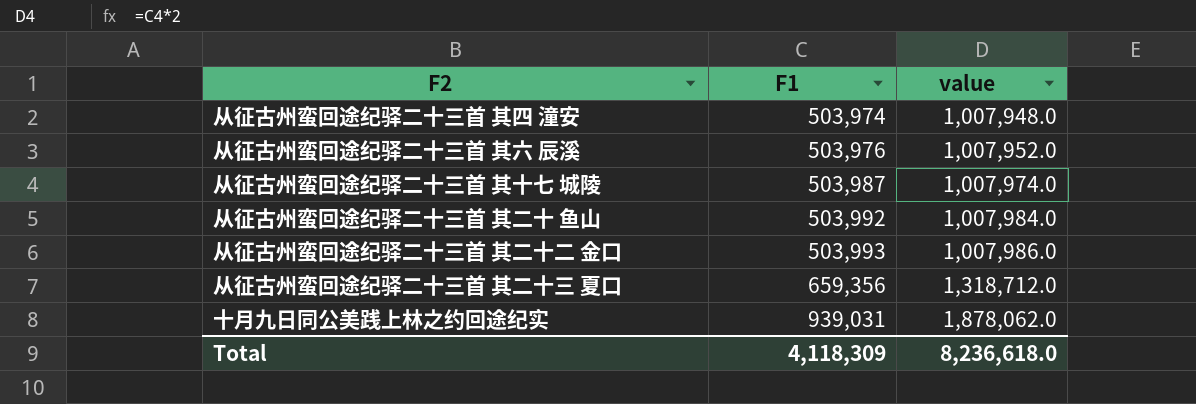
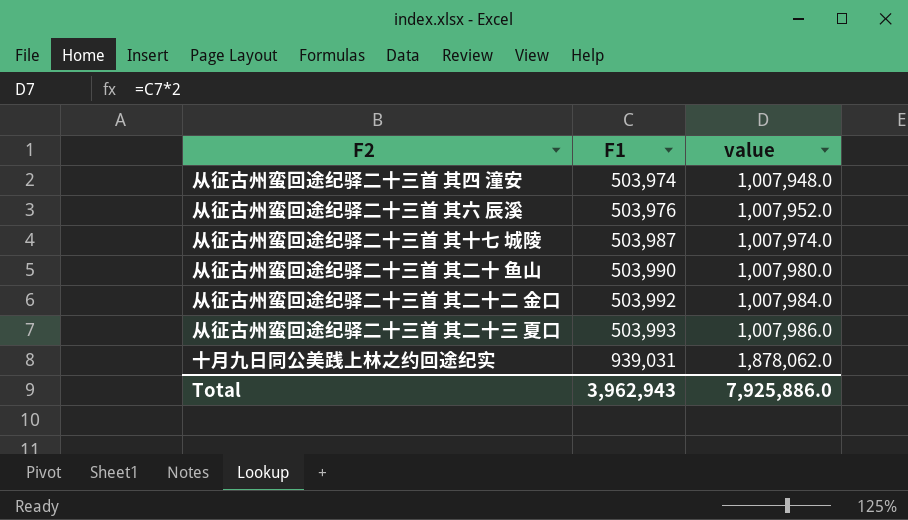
从征古州蛮回途纪驿二十三首 其二十 鱼山 | F1: 503,992 -> 503,990
从征古州蛮回途纪驿二十三首 其二十 鱼山 | value: 1,007,984.0 -> 1,007,980.0
从征古州蛮回途纪驿二十三首 其二十二 金口 | F1: 503,993 -> 503,992
从征古州蛮回途纪驿二十三首 其二十二 金口 | value: 1,007,986.0 -> 1,007,984.0
从征古州蛮回途纪驿二十三首 其二十三 夏口 | F1: 659,356 -> 503,993
从征古州蛮回途纪驿二十三首 其二十三 夏口 | value: 1,318,712.0 -> 1,007,986.0
Total | F1: 4,118,309 -> 3,962,943
Total | value: 8,236,618.0 -> 7,925,886.0

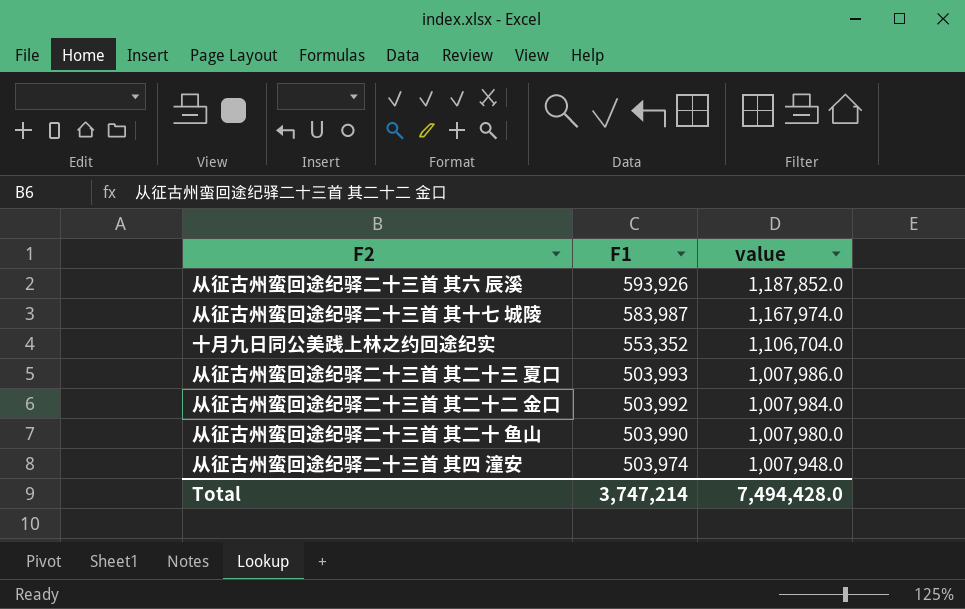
row order: F1 ascending -> F1 descending
从征古州蛮回途纪驿二十三首 其六 辰溪 | F1: 503,976 -> 593,926
从征古州蛮回途纪驿二十三首 其六 辰溪 | value: 1,007,952.0 -> 1,187,852.0
从征古州蛮回途纪驿二十三首 其十七 城陵 | F1: 503,987 -> 583,987
从征古州蛮回途纪驿二十三首 其十七 城陵 | value: 1,007,974.0 -> 1,167,974.0
十月九日同公美践上林之约回途纪实 | F1: 939,031 -> 553,352
十月九日同公美践上林之约回途纪实 | value: 1,878,062.0 -> 1,106,704.0
Total | F1: 3,962,943 -> 3,747,214
Total | value: 7,925,886.0 -> 7,494,428.0

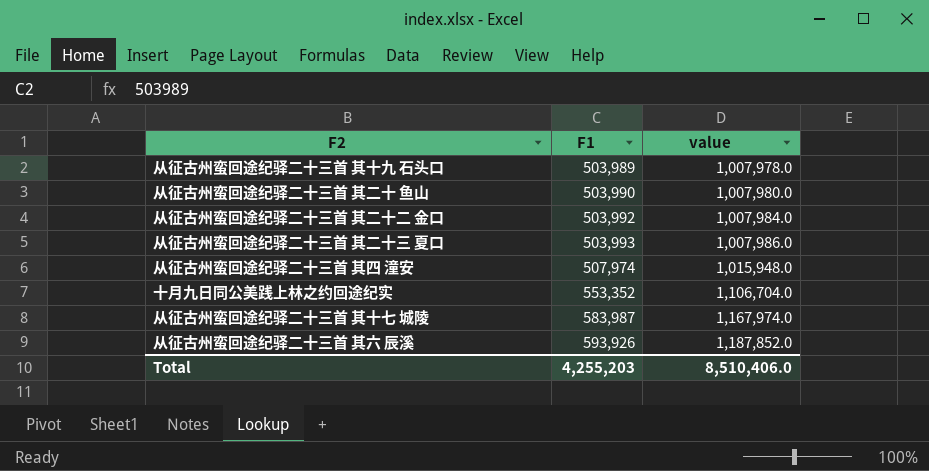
row order: F1 descending -> F1 ascending
row 从征古州蛮回途纪驿二十三首 其十九 石头口: none -> 503,989 | 1,007,978.0
从征古州蛮回途纪驿二十三首 其四 潼安 | F1: 503,974 -> 507,974
从征古州蛮回途纪驿二十三首 其四 潼安 | value: 1,007,948.0 -> 1,015,948.0
Total | F1: 3,747,214 -> 4,255,203
Total | value: 7,494,428.0 -> 8,510,406.0

